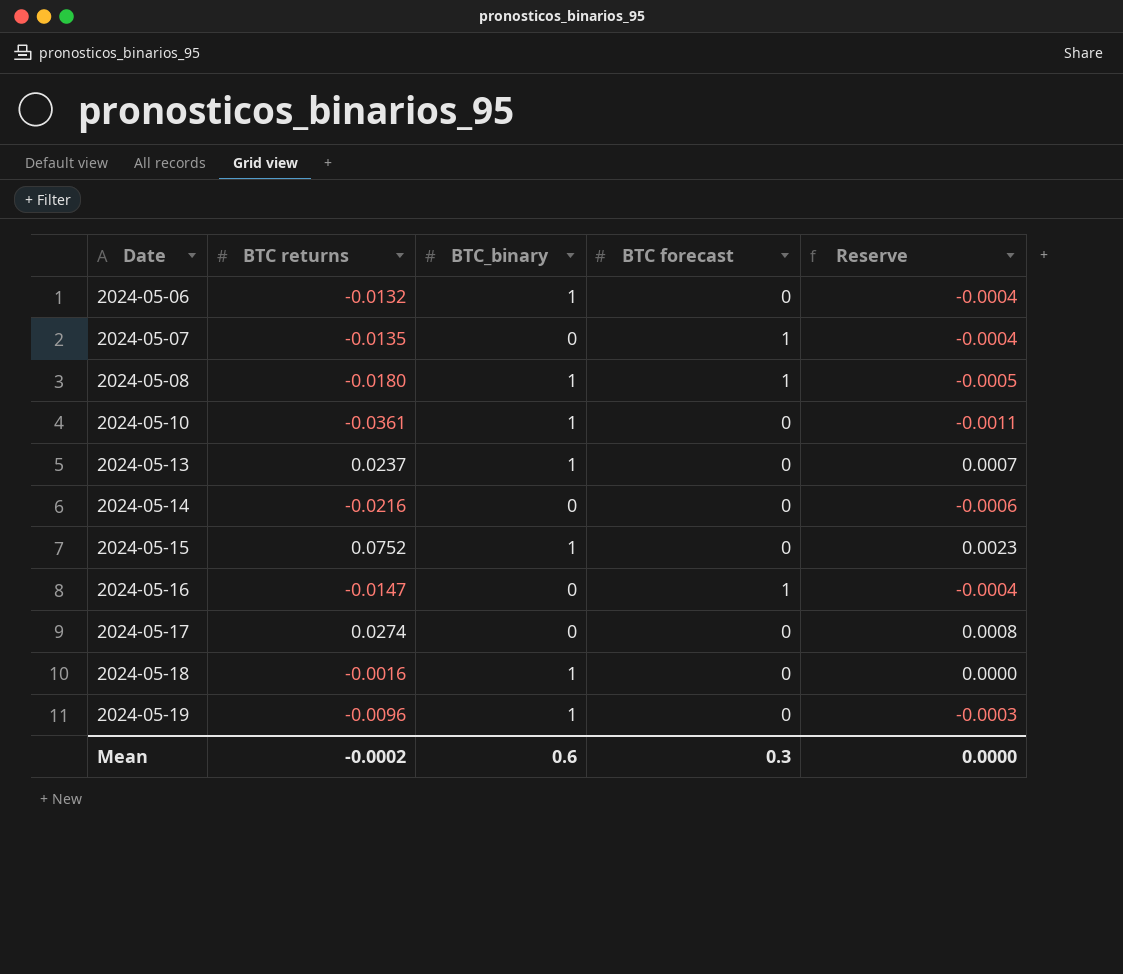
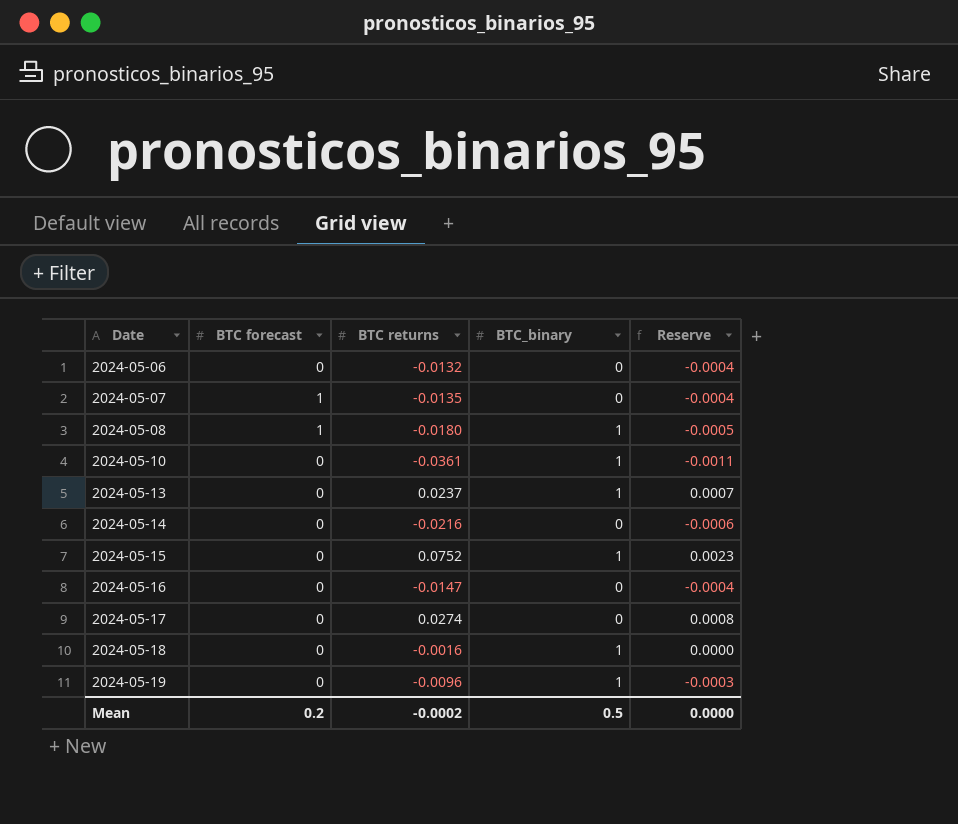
column BTC forecast | position: 4 -> 2
2024-05-06 | BTC_binary: 1 -> 0
2024-05-16 | BTC forecast: 1 -> 0
Mean | BTC forecast: 0.3 -> 0.2
Mean | BTC_binary: 0.6 -> 0.5

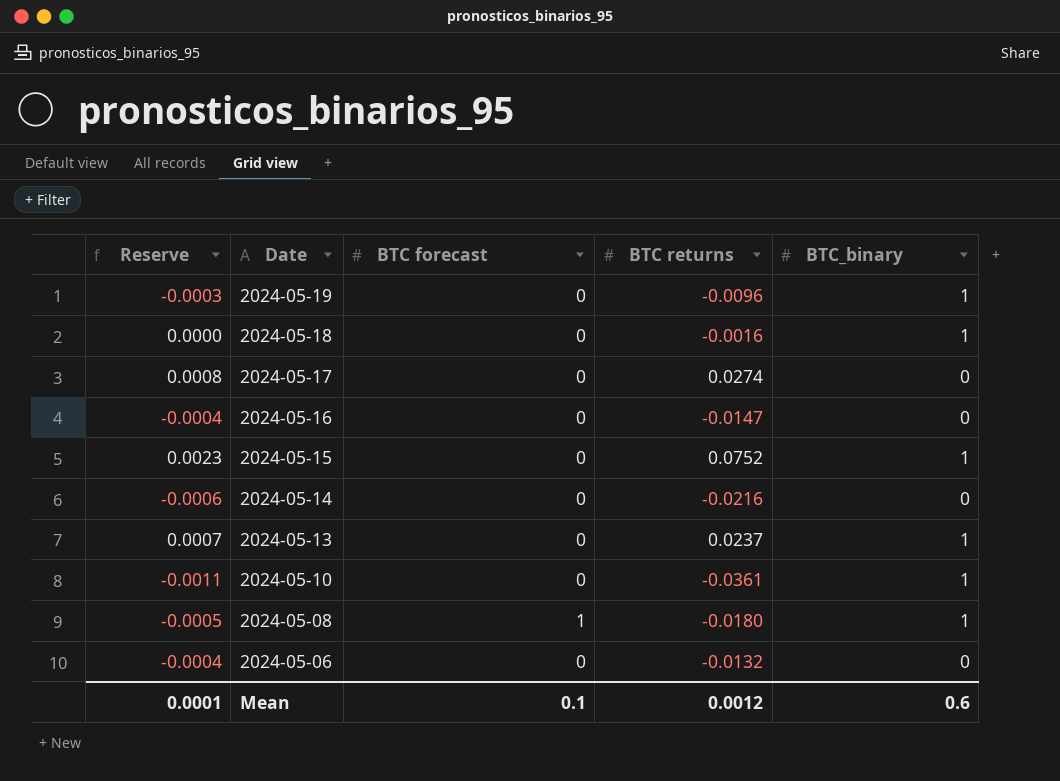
row order: Date ascending -> Date descending
column Reserve | position: 5 -> 1
row 2024-05-07: 1 | -0.0135 | 0 | -0.0004 -> none
Mean | Reserve: 0.0000 -> 0.0001
Mean | BTC forecast: 0.2 -> 0.1
Mean | BTC returns: -0.0002 -> 0.0012
Mean | BTC_binary: 0.5 -> 0.6

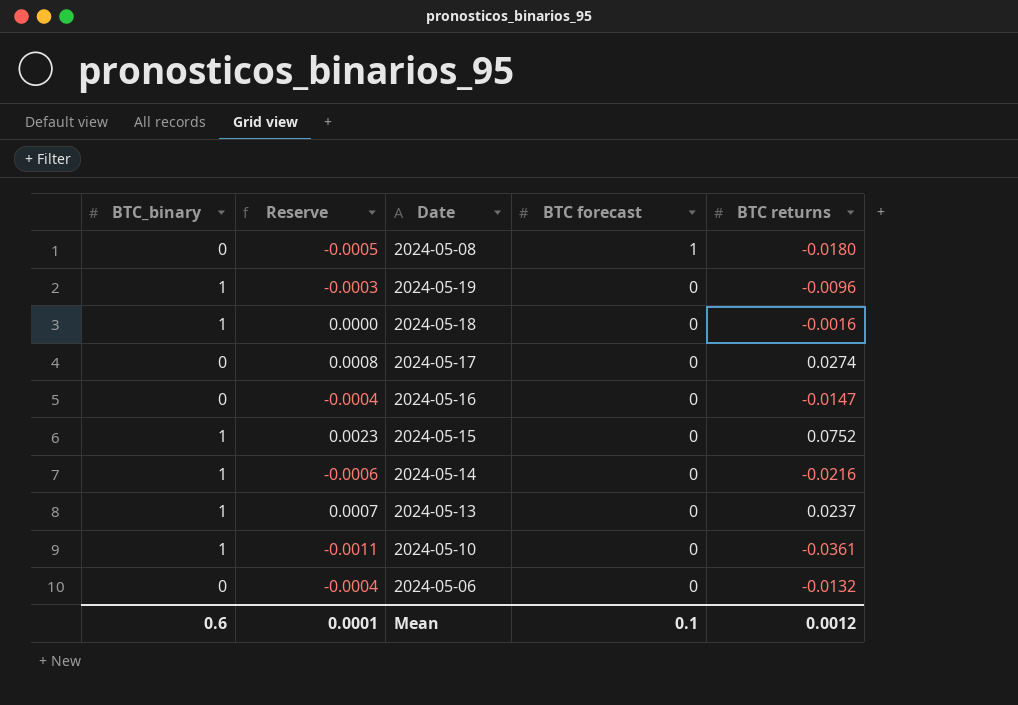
row order: Date descending -> BTC forecast descending
column BTC_binary | position: 5 -> 1
2024-05-08 | BTC_binary: 1 -> 0
2024-05-14 | BTC_binary: 0 -> 1

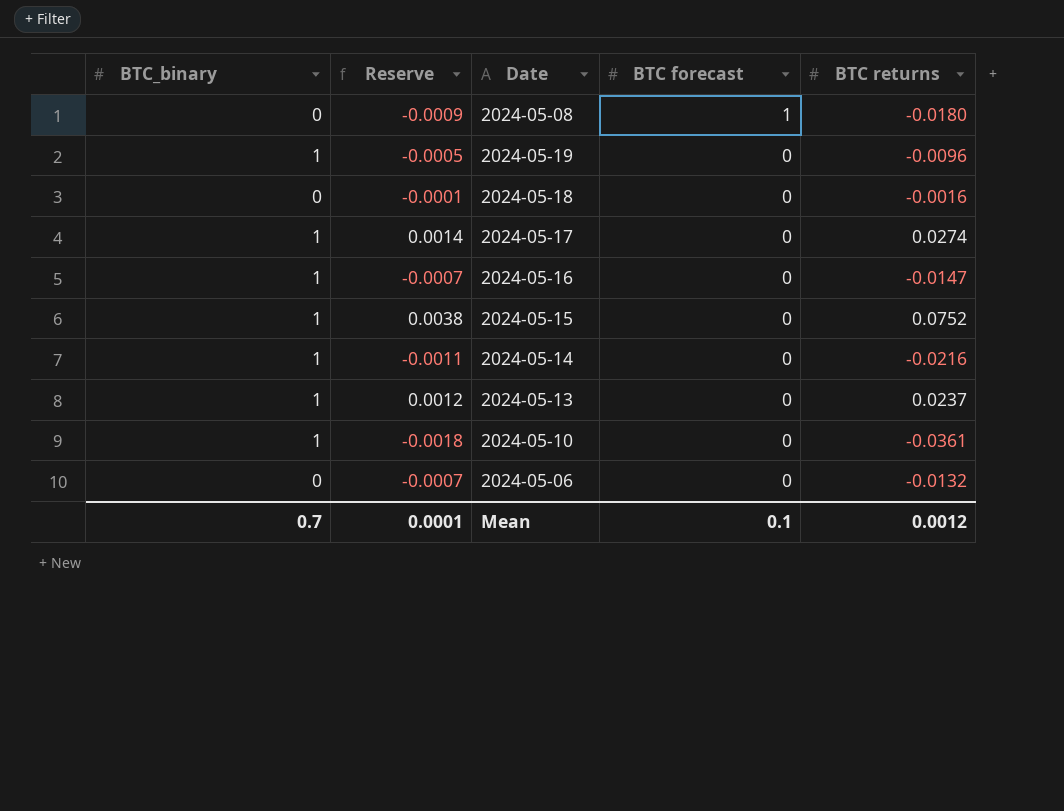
column Reserve | formula: [BTC returns] * 0.03 -> [BTC returns] * 0.05
2024-05-18 | BTC_binary: 1 -> 0
2024-05-17 | BTC_binary: 0 -> 1
2024-05-16 | BTC_binary: 0 -> 1
Mean | BTC_binary: 0.6 -> 0.7

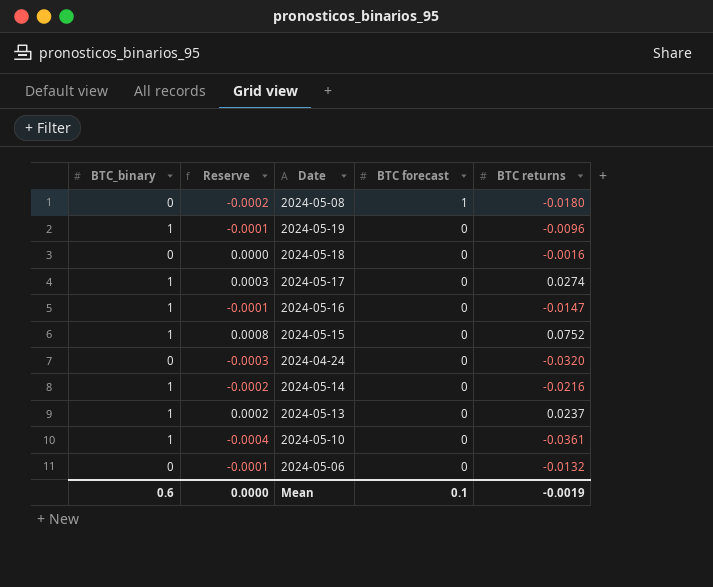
column Reserve | formula: [BTC returns] * 0.05 -> [BTC returns] * 0.01
row 2024-04-24: none -> 0 | -0.0003 | 0 | -0.0320
Mean | BTC_binary: 0.7 -> 0.6
Mean | Reserve: 0.0001 -> 0.0000
Mean | BTC returns: 0.0012 -> -0.0019

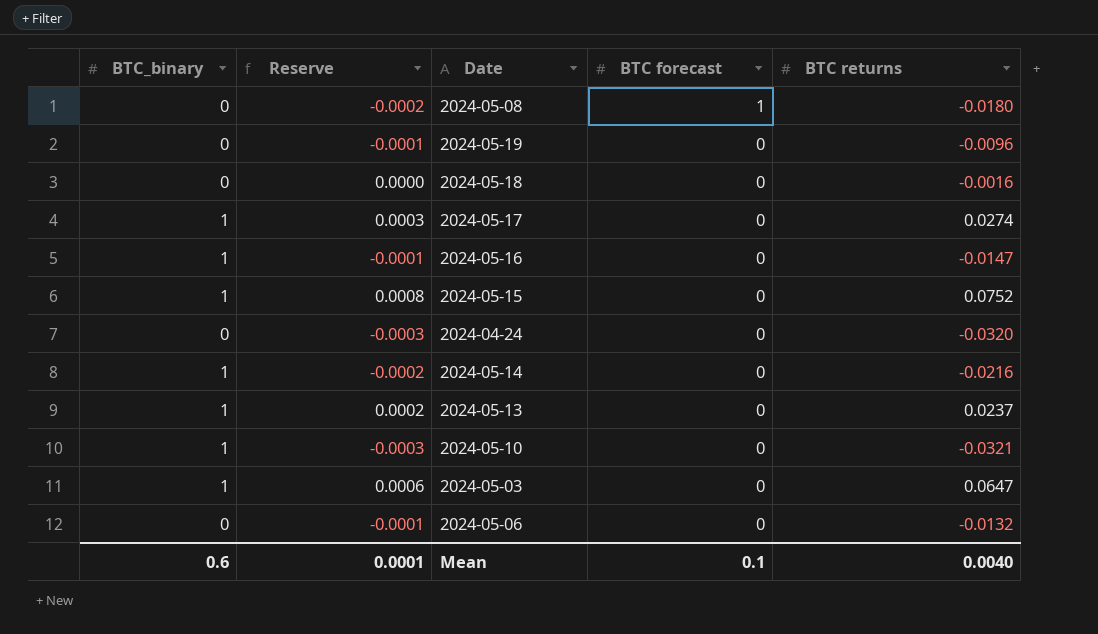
2024-05-19 | BTC_binary: 1 -> 0
2024-05-10 | Reserve: -0.0004 -> -0.0003
2024-05-10 | BTC returns: -0.0361 -> -0.0321
row 2024-05-03: none -> 1 | 0.0006 | 0 | 0.0647
Mean | Reserve: 0.0000 -> 0.0001
Mean | BTC returns: -0.0019 -> 0.0040

